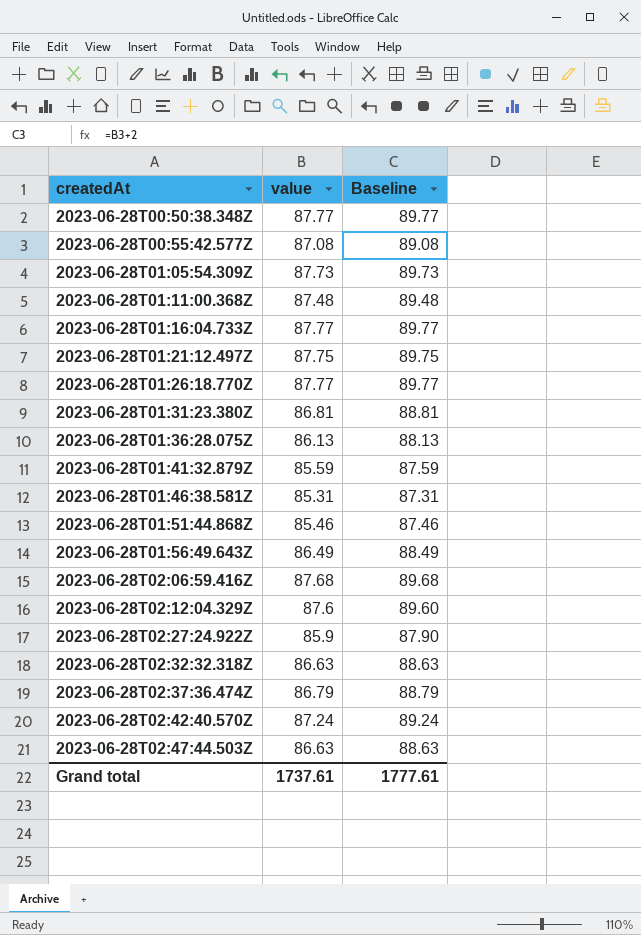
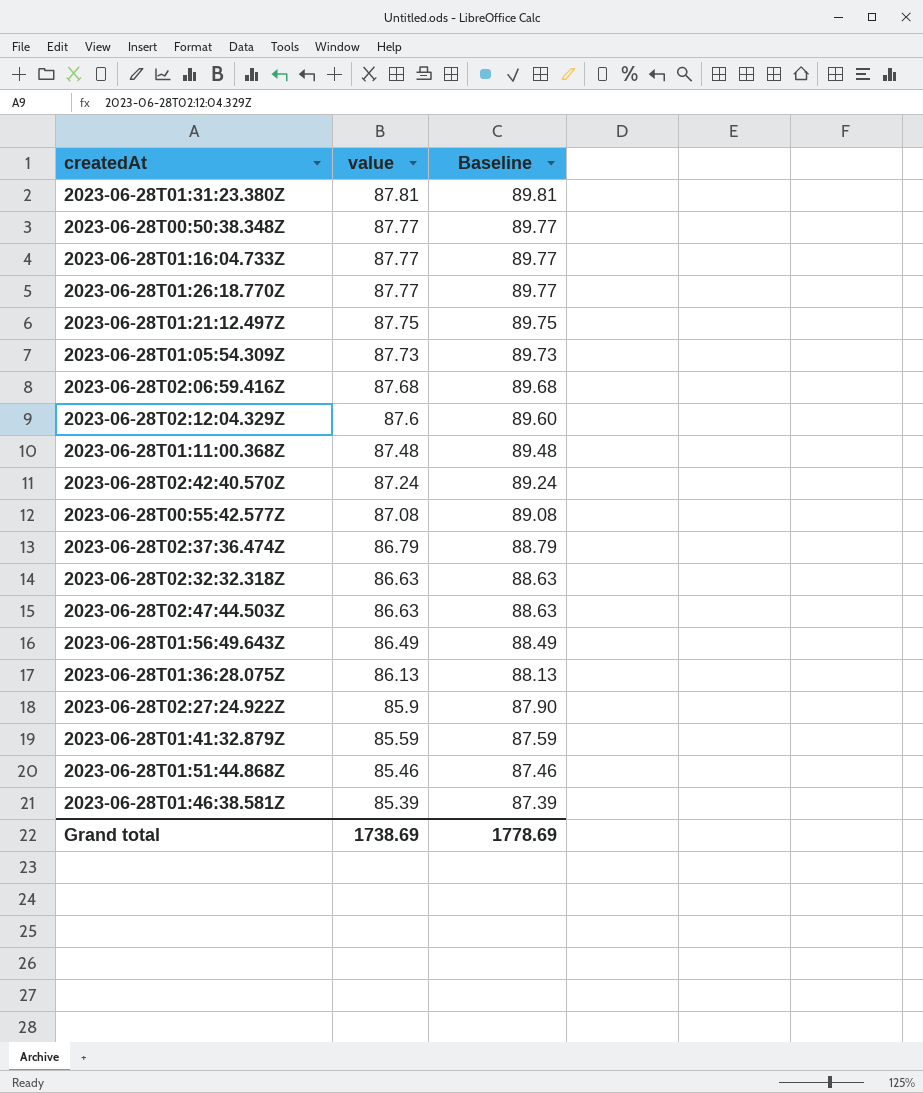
row order: createdAt ascending -> value descending
2023-06-28T01:31:23.380Z | value: 86.81 -> 87.81
2023-06-28T01:31:23.380Z | Baseline: 88.81 -> 89.81
2023-06-28T01:46:38.581Z | value: 85.31 -> 85.39
2023-06-28T01:46:38.581Z | Baseline: 87.31 -> 87.39
Grand total | value: 1737.61 -> 1738.69
Grand total | Baseline: 1777.61 -> 1778.69

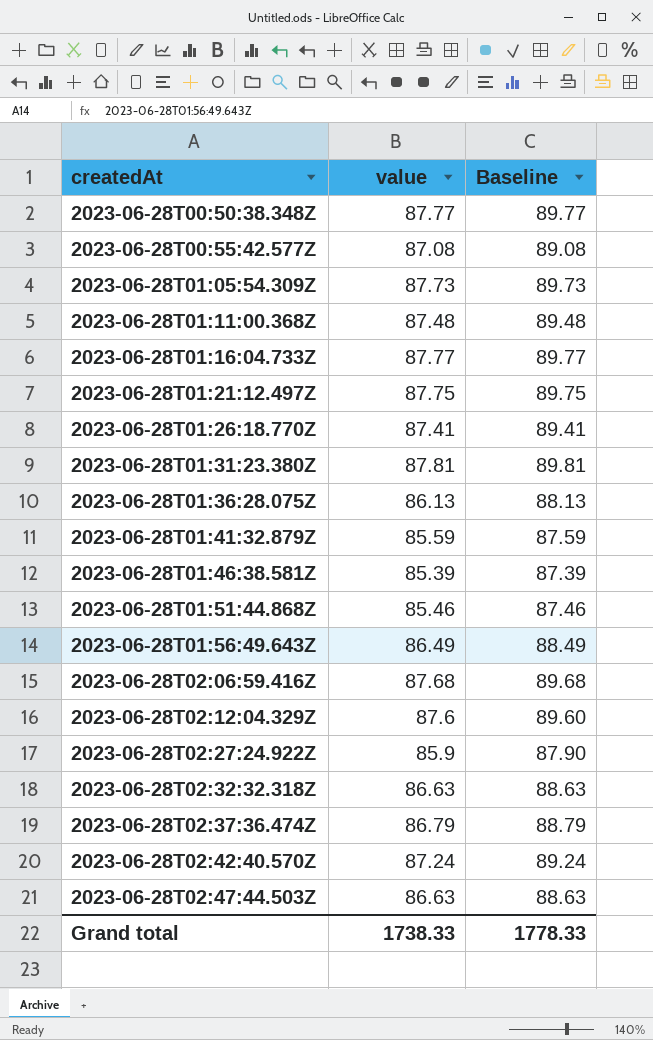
row order: value descending -> createdAt ascending
2023-06-28T01:26:18.770Z | value: 87.77 -> 87.41
2023-06-28T01:26:18.770Z | Baseline: 89.77 -> 89.41
Grand total | value: 1738.69 -> 1738.33
Grand total | Baseline: 1778.69 -> 1778.33

